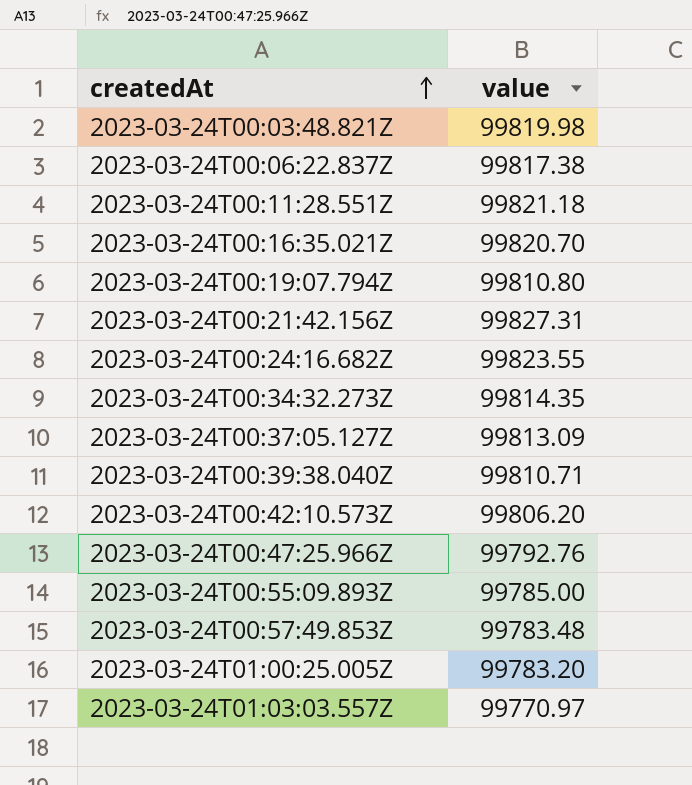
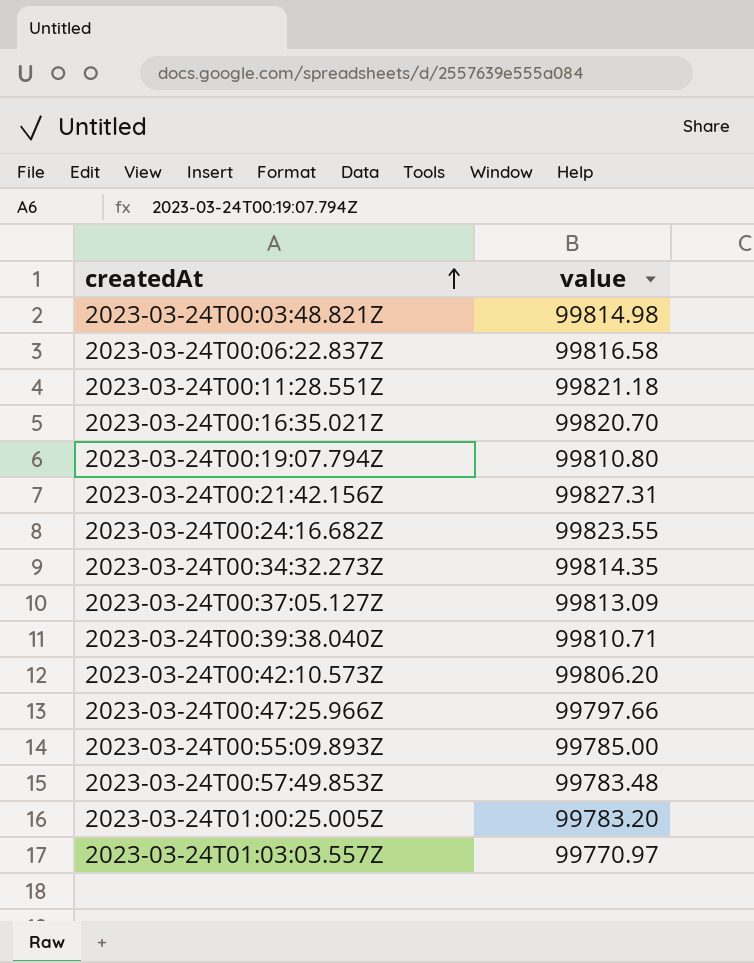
2023-03-24T00:03:48.821Z | value: 99819.98 -> 99814.98
2023-03-24T00:06:22.837Z | value: 99817.38 -> 99816.58
2023-03-24T00:47:25.966Z | value: 99792.76 -> 99797.66

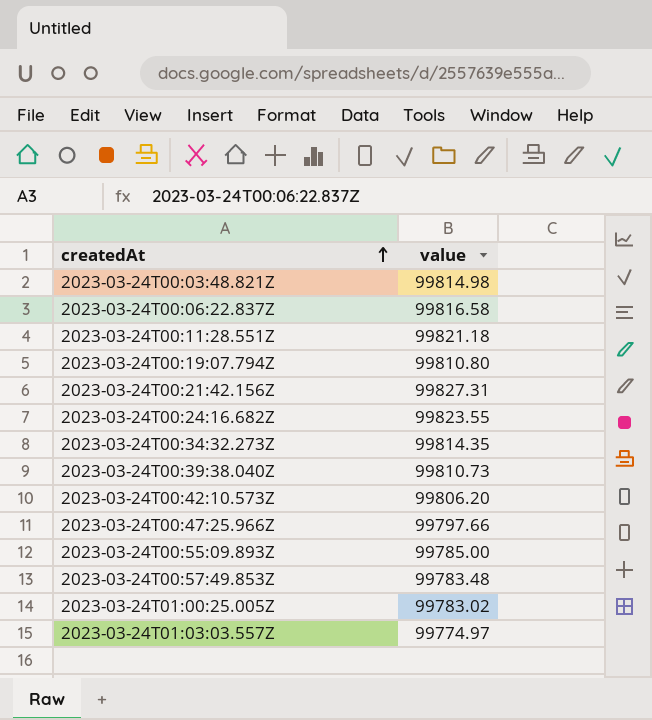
row 2023-03-24T00:16:35.021Z: 99820.70 -> none
row 2023-03-24T00:37:05.127Z: 99813.09 -> none
2023-03-24T00:39:38.040Z | value: 99810.71 -> 99810.73
2023-03-24T01:00:25.005Z | value: 99783.20 -> 99783.02
2023-03-24T01:03:03.557Z | value: 99770.97 -> 99774.97

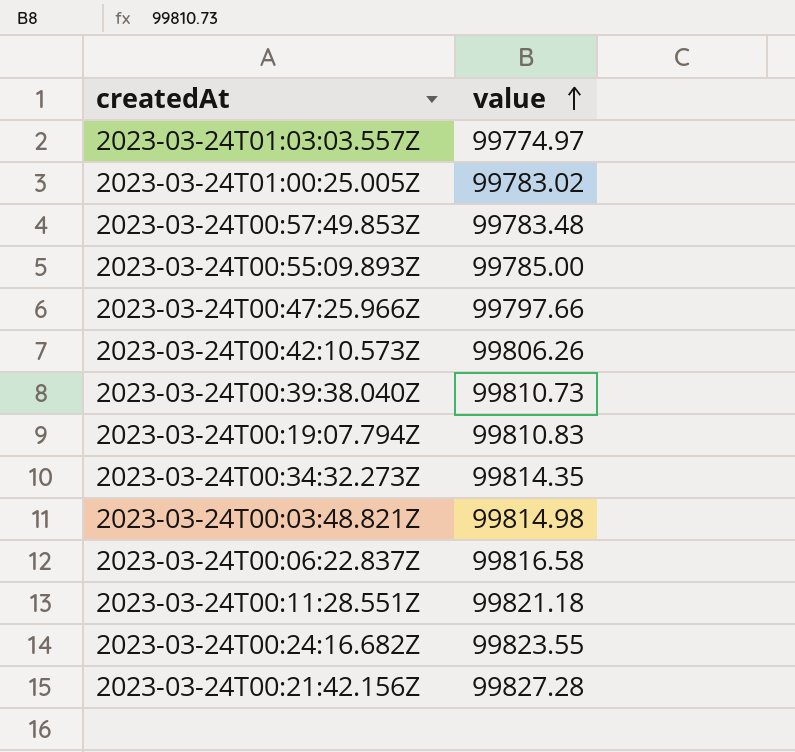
row order: createdAt ascending -> value ascending
2023-03-24T00:42:10.573Z | value: 99806.20 -> 99806.26
2023-03-24T00:19:07.794Z | value: 99810.80 -> 99810.83
2023-03-24T00:21:42.156Z | value: 99827.31 -> 99827.28

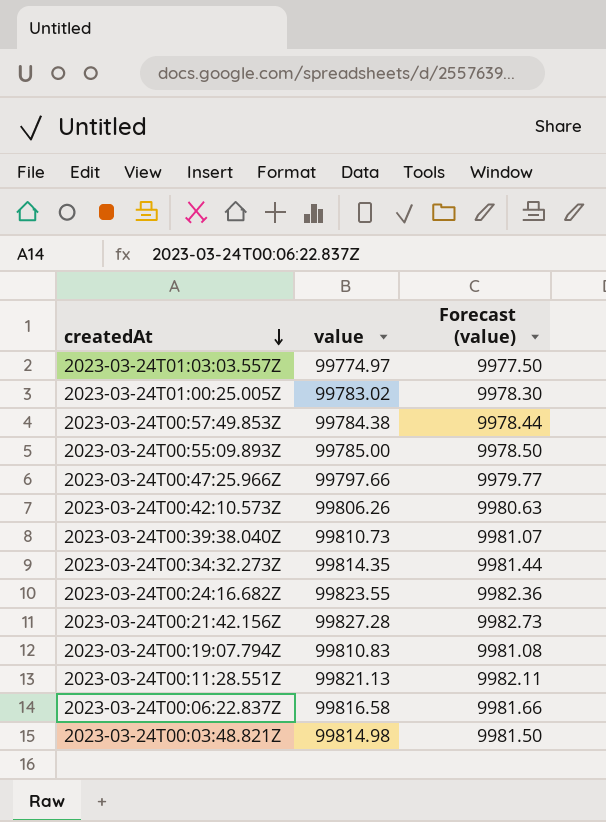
row order: value ascending -> createdAt descending
column Forecast (value) | formula: none -> [value] * 0.1
2023-03-24T00:57:49.853Z | value: 99783.48 -> 99784.38
2023-03-24T00:11:28.551Z | value: 99821.18 -> 99821.13

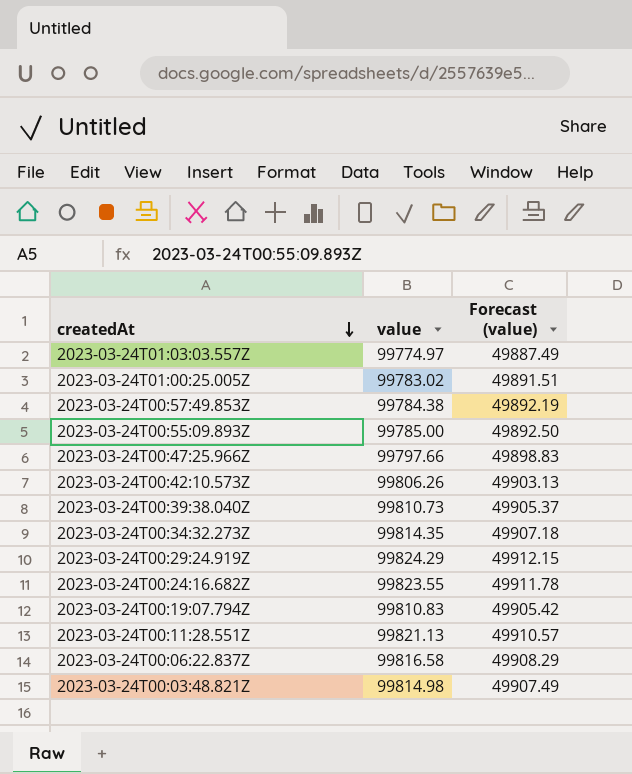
column Forecast (value) | formula: [value] * 0.1 -> [value] * 0.5
row 2023-03-24T00:21:42.156Z: 99827.28 | 9982.73 -> none
row 2023-03-24T00:29:24.919Z: none -> 99824.29 | 49912.15

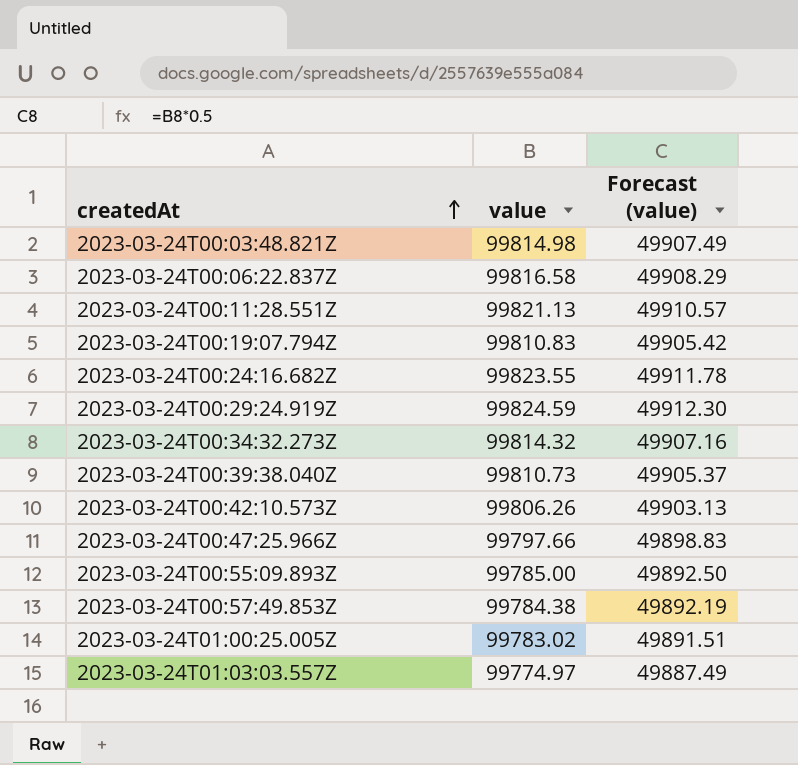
row order: createdAt descending -> createdAt ascending
2023-03-24T00:29:24.919Z | value: 99824.29 -> 99824.59
2023-03-24T00:29:24.919Z | Forecast (value): 49912.15 -> 49912.30
2023-03-24T00:34:32.273Z | value: 99814.35 -> 99814.32
2023-03-24T00:34:32.273Z | Forecast (value): 49907.18 -> 49907.16

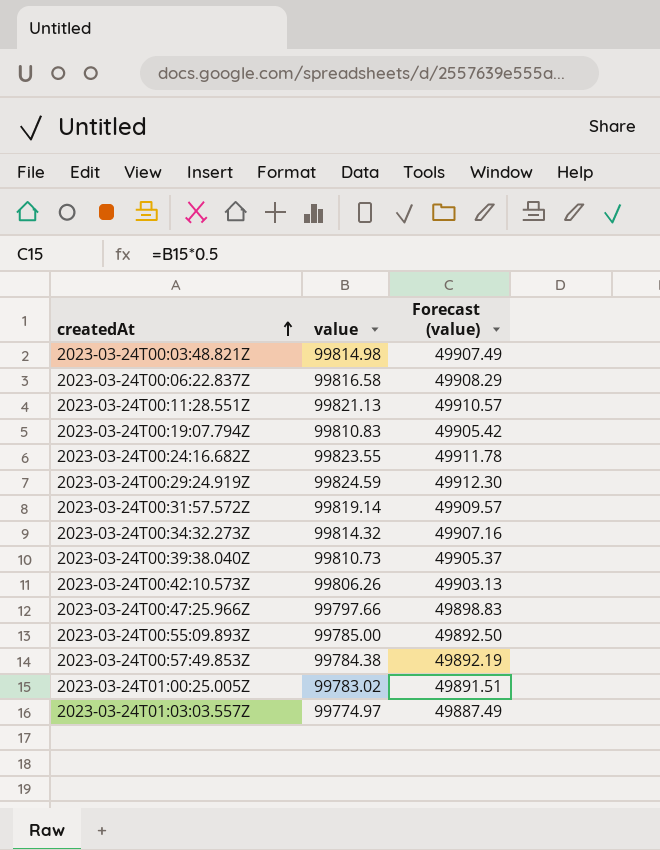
row 2023-03-24T00:31:57.572Z: none -> 99819.14 | 49909.57

